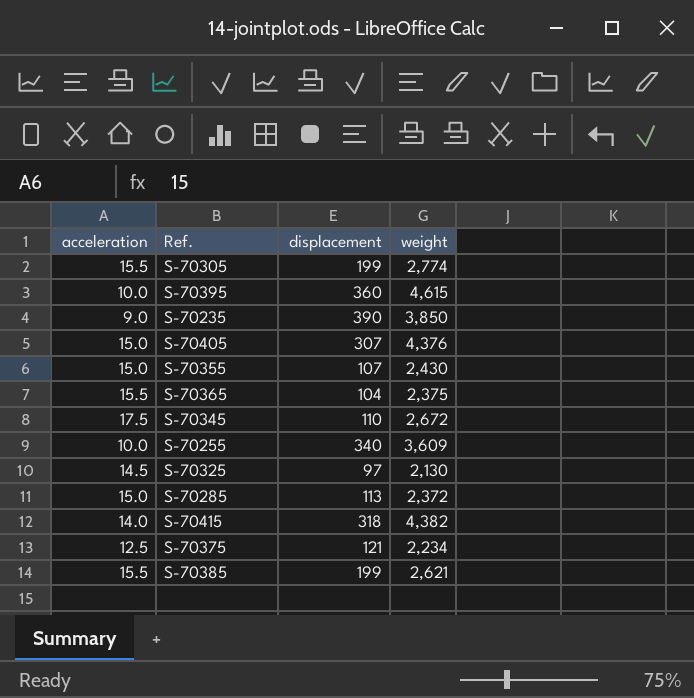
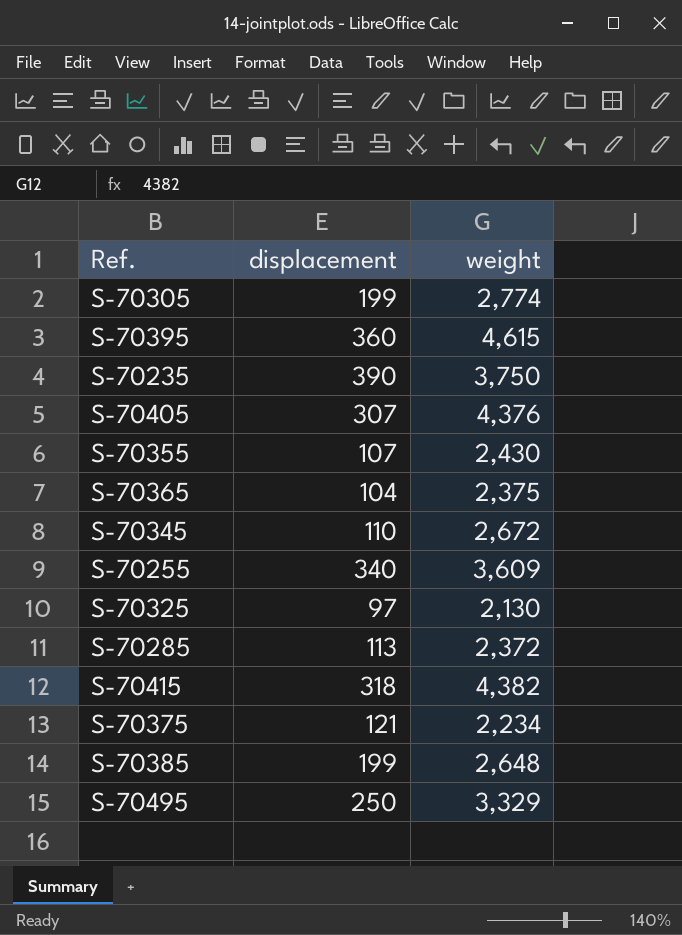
column acceleration | position: 1 -> none
S-70235 | weight: 3,850 -> 3,750
S-70385 | weight: 2,621 -> 2,648
row S-70495: none -> 250 | 3,329

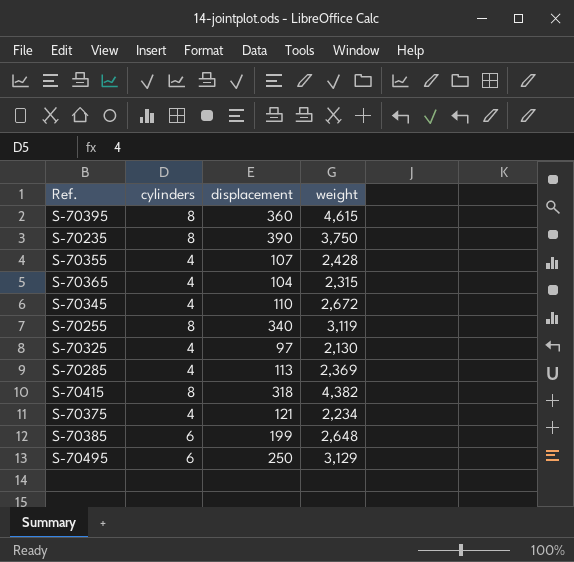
column cylinders | position: none -> 2
row S-70305: 199 | 2,774 -> none
row S-70405: 307 | 4,376 -> none
S-70355 | weight: 2,430 -> 2,428
S-70365 | weight: 2,375 -> 2,315
S-70255 | weight: 3,609 -> 3,119
S-70285 | weight: 2,372 -> 2,369
S-70495 | weight: 3,329 -> 3,129

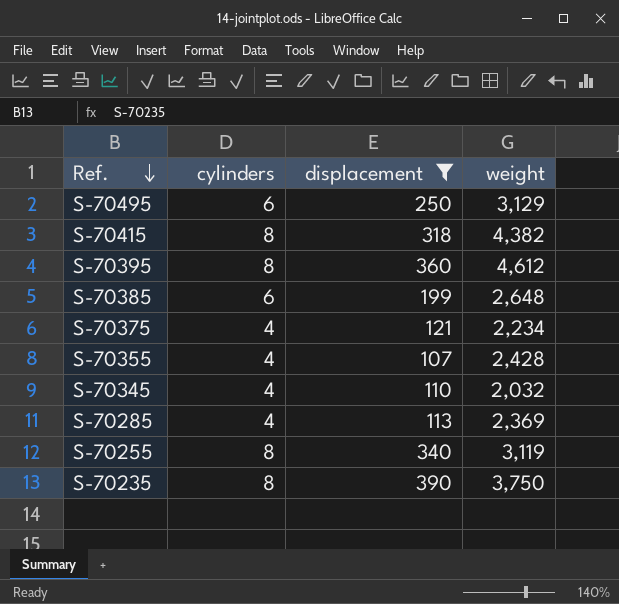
filter: none -> displacement >= 107
row order: none -> Ref. descending
S-70395 | weight: 4,615 -> 4,612
S-70345 | weight: 2,672 -> 2,032

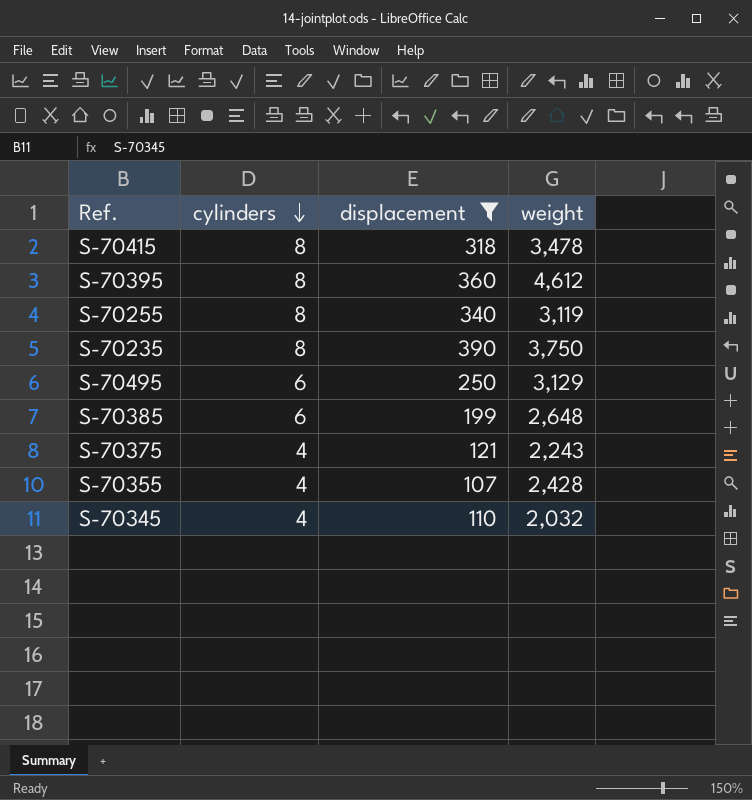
row order: Ref. descending -> cylinders descending
row S-70285: 4 | 113 | 2,369 -> none
S-70415 | weight: 4,382 -> 3,478
S-70375 | weight: 2,234 -> 2,243

